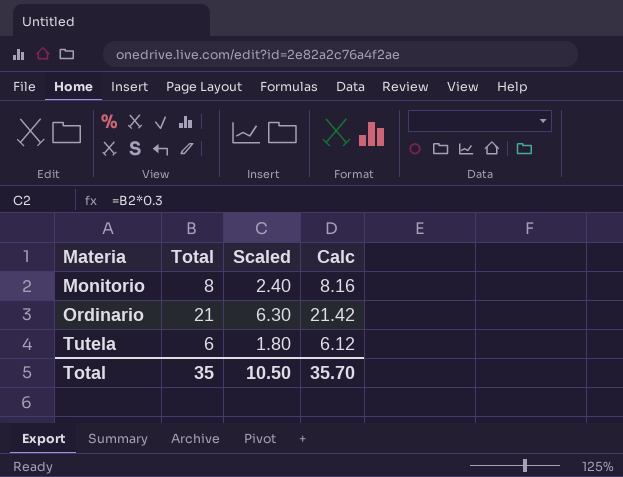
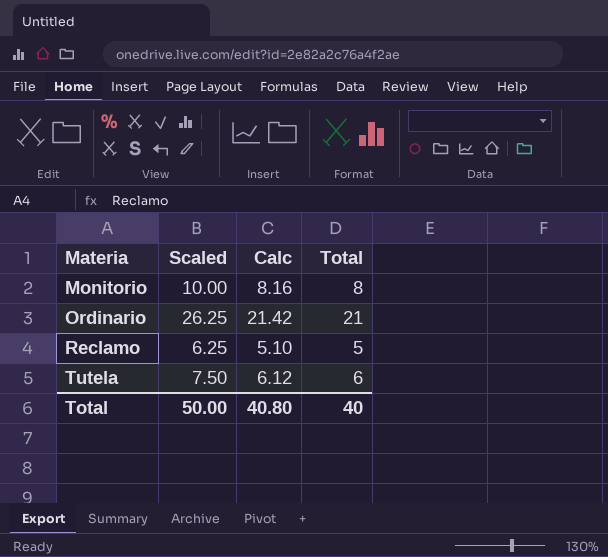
column Scaled | formula: [Total] * 0.3 -> [Total] * 1.25
column Total | position: 2 -> 4
row Reclamo: none -> 6.25 | 5.10 | 5
Total | Scaled: 10.50 -> 50.00
Total | Calc: 35.70 -> 40.80
Total | Total: 35 -> 40

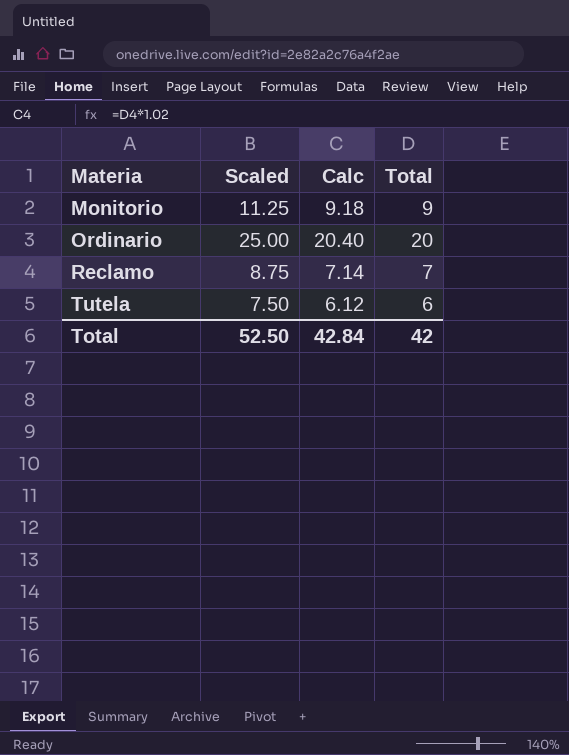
Monitorio | Scaled: 10.00 -> 11.25
Monitorio | Calc: 8.16 -> 9.18
Monitorio | Total: 8 -> 9
Ordinario | Scaled: 26.25 -> 25.00
Ordinario | Calc: 21.42 -> 20.40
Ordinario | Total: 21 -> 20
Reclamo | Scaled: 6.25 -> 8.75
Reclamo | Calc: 5.10 -> 7.14
Reclamo | Total: 5 -> 7
Total | Scaled: 50.00 -> 52.50
Total | Calc: 40.80 -> 42.84
Total | Total: 40 -> 42

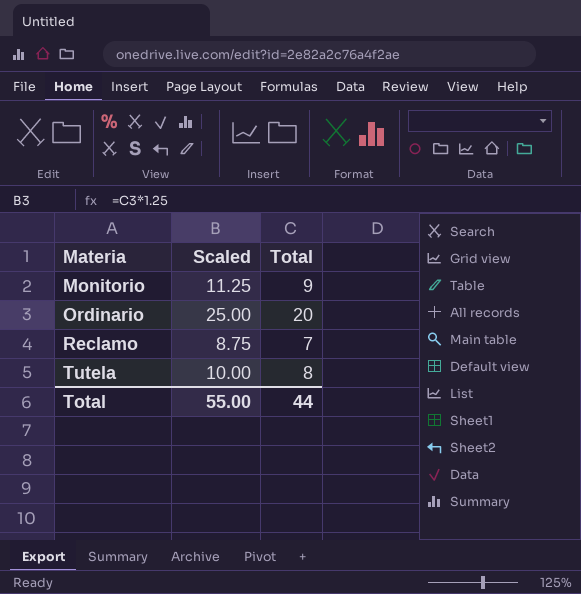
column Calc | formula: [Total] * 1.02 -> none
Tutela | Scaled: 7.50 -> 10.00
Tutela | Total: 6 -> 8
Total | Scaled: 52.50 -> 55.00
Total | Total: 42 -> 44

